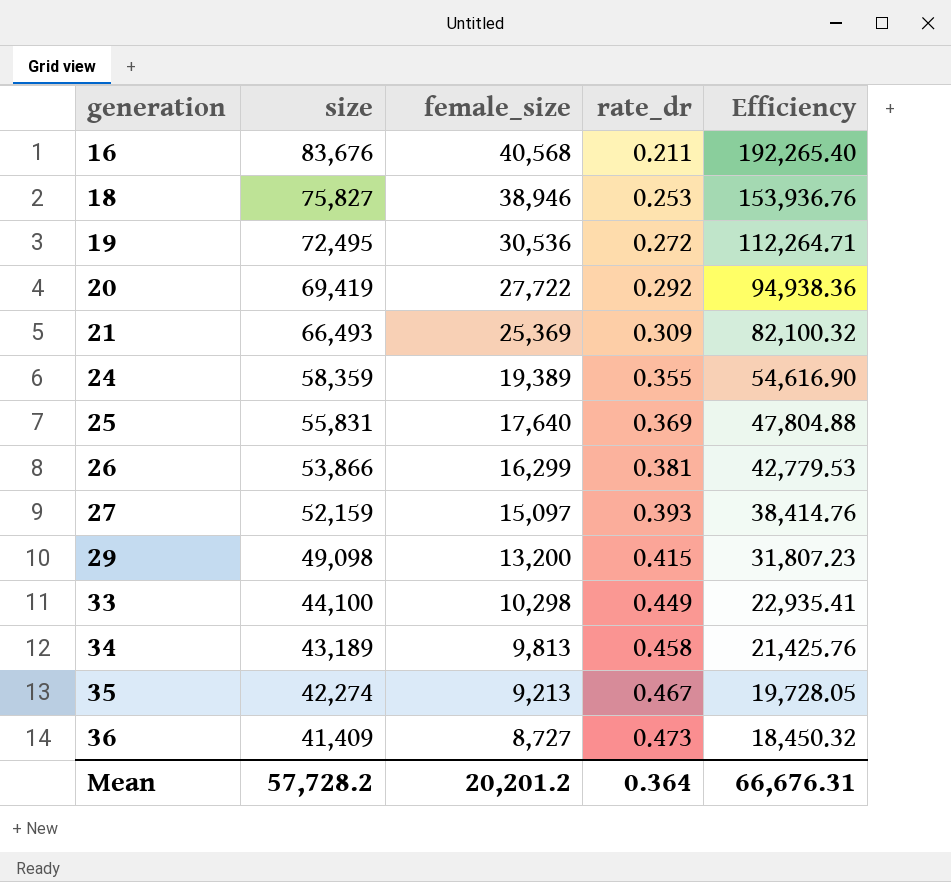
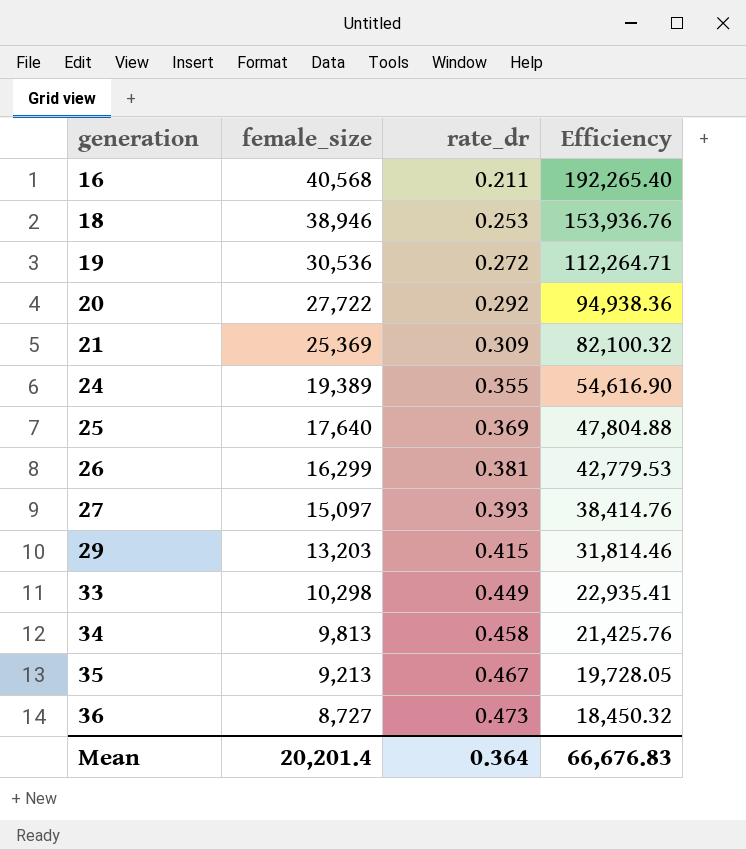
column size | position: 2 -> none
29 | female_size: 13,200 -> 13,203
29 | Efficiency: 31,807.23 -> 31,814.46
Mean | female_size: 20,201.2 -> 20,201.4
Mean | Efficiency: 66,676.31 -> 66,676.83

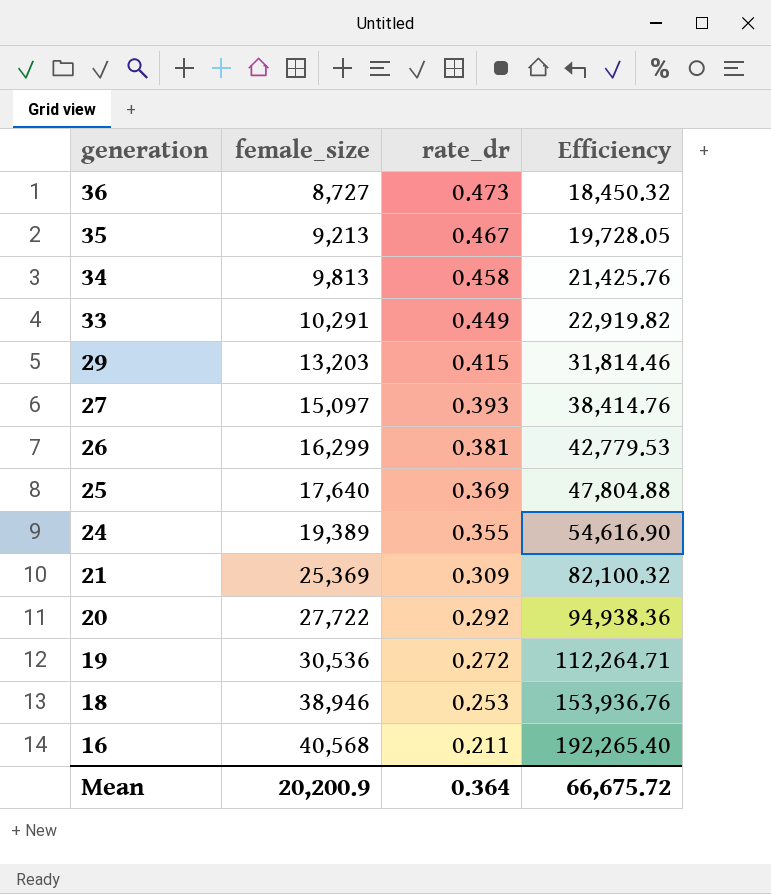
row order: generation ascending -> generation descending
33 | female_size: 10,298 -> 10,291
33 | Efficiency: 22,935.41 -> 22,919.82
Mean | female_size: 20,201.4 -> 20,200.9
Mean | Efficiency: 66,676.83 -> 66,675.72

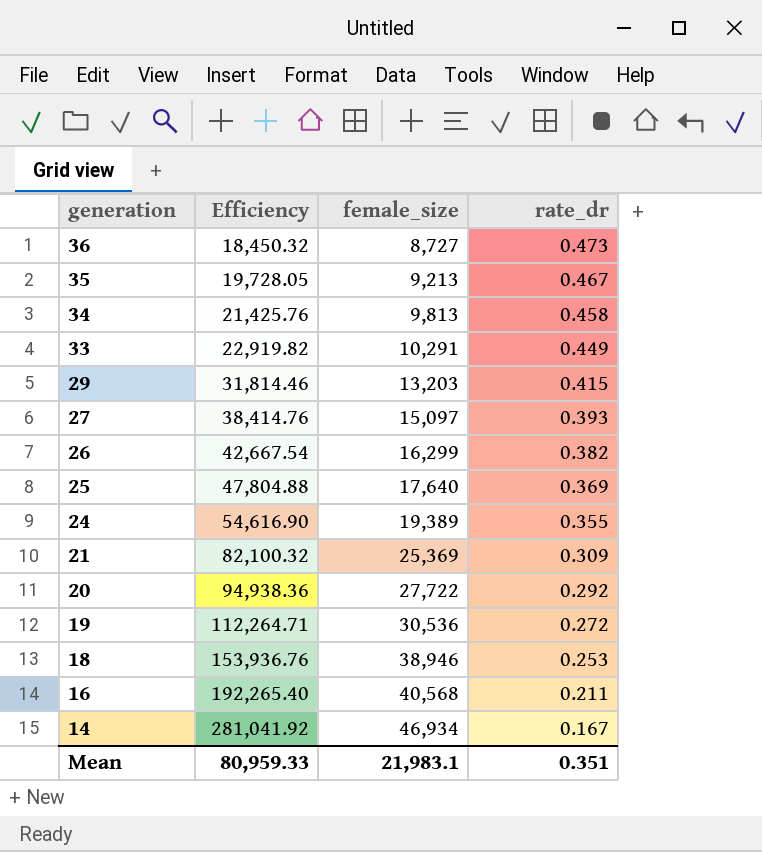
column Efficiency | position: 4 -> 2
26 | Efficiency: 42,779.53 -> 42,667.54
26 | rate_dr: 0.381 -> 0.382
row 14: none -> 281,041.92 | 46,934 | 0.167
Mean | Efficiency: 66,675.72 -> 80,959.33
Mean | female_size: 20,200.9 -> 21,983.1
Mean | rate_dr: 0.364 -> 0.351

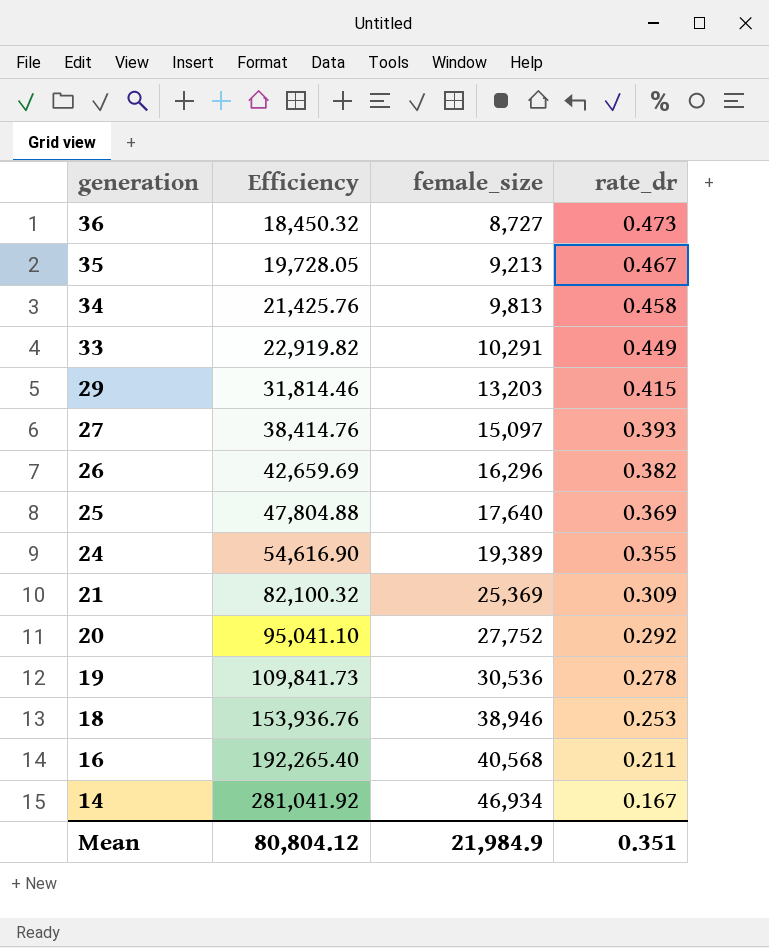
26 | Efficiency: 42,667.54 -> 42,659.69
26 | female_size: 16,299 -> 16,296
20 | Efficiency: 94,938.36 -> 95,041.10
20 | female_size: 27,722 -> 27,752
19 | Efficiency: 112,264.71 -> 109,841.73
19 | rate_dr: 0.272 -> 0.278
Mean | Efficiency: 80,959.33 -> 80,804.12
Mean | female_size: 21,983.1 -> 21,984.9

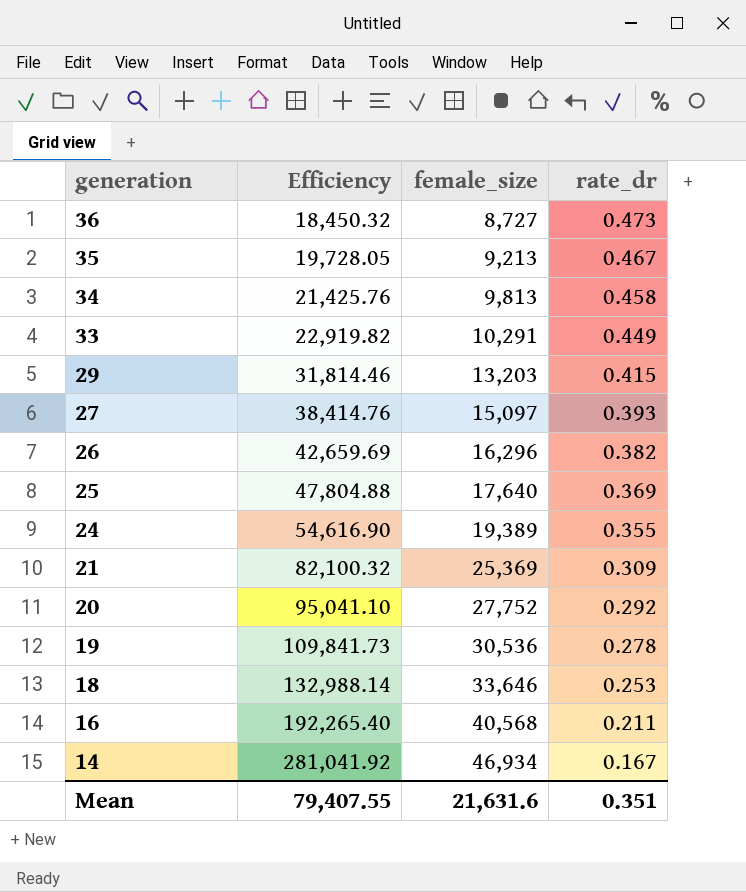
18 | Efficiency: 153,936.76 -> 132,988.14
18 | female_size: 38,946 -> 33,646
Mean | Efficiency: 80,804.12 -> 79,407.55
Mean | female_size: 21,984.9 -> 21,631.6

